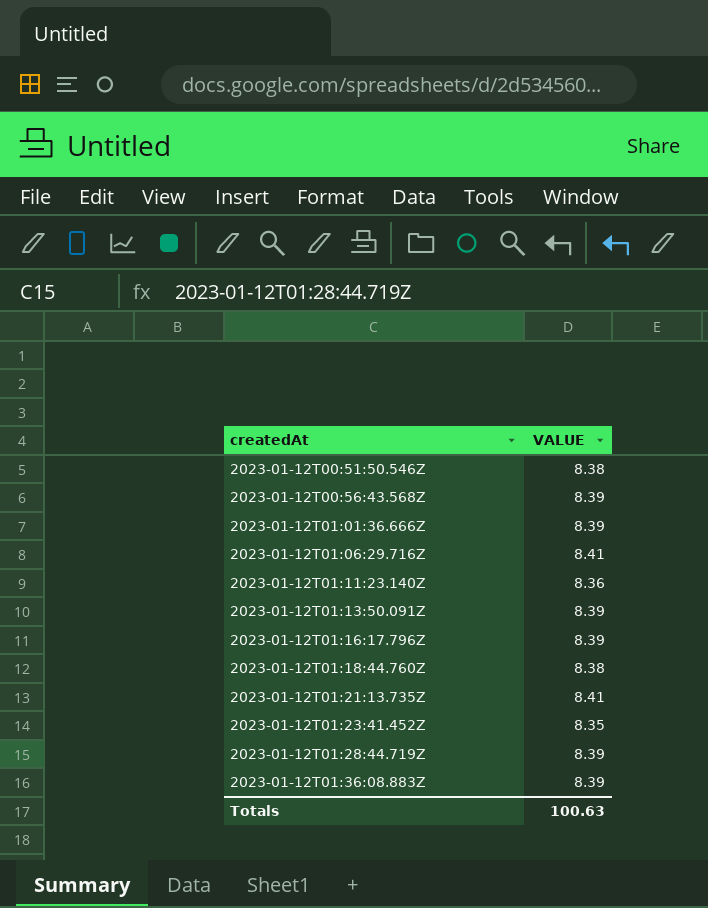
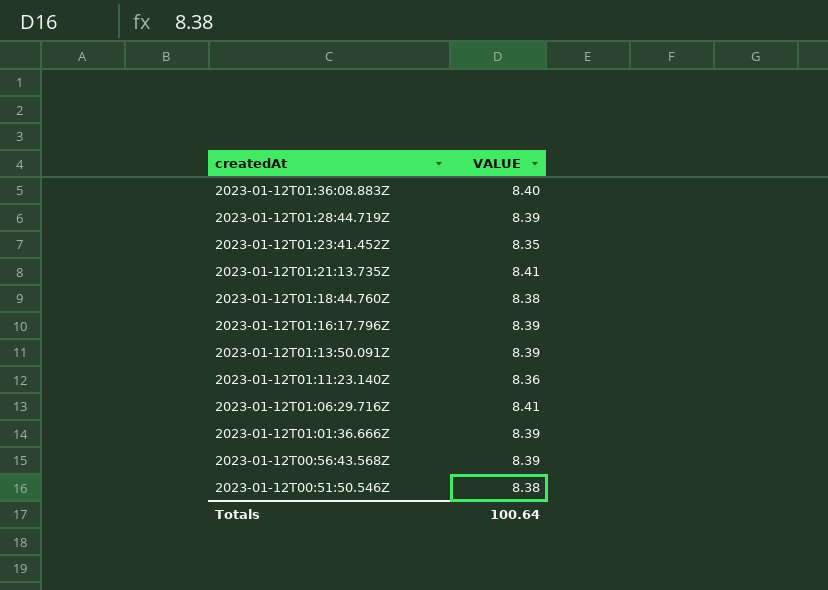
row order: createdAt ascending -> createdAt descending
2023-01-12T01:36:08.883Z | VALUE: 8.39 -> 8.40
Totals | VALUE: 100.63 -> 100.64

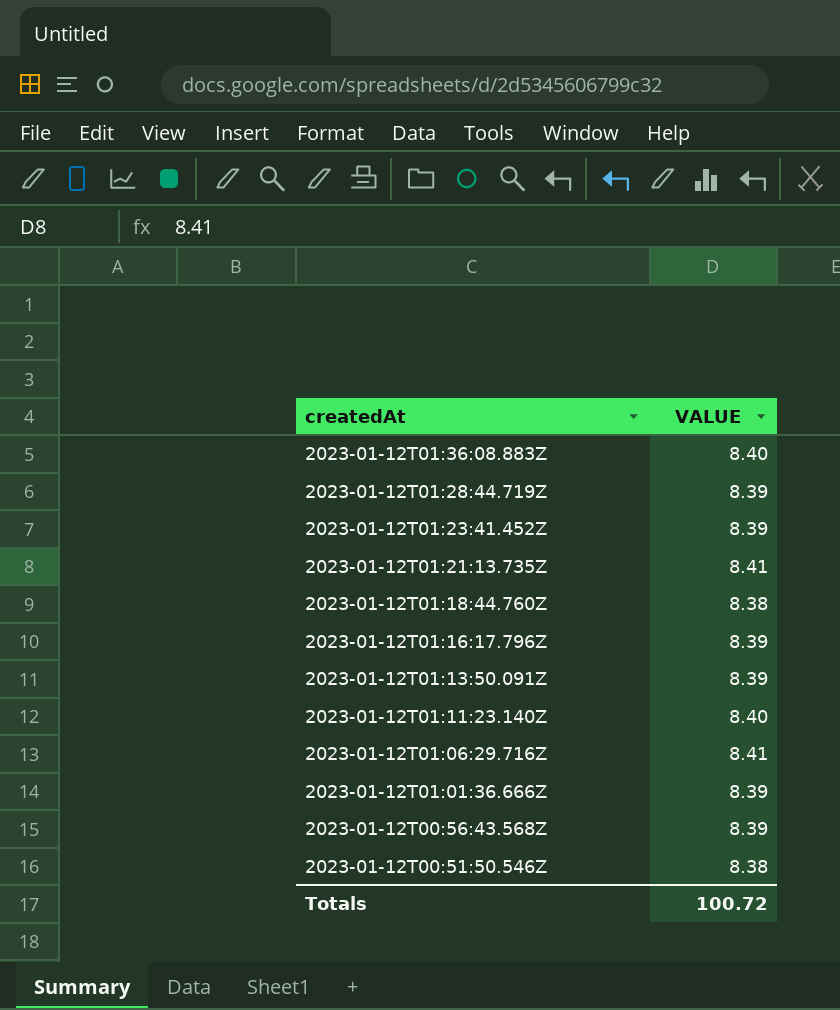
2023-01-12T01:23:41.452Z | VALUE: 8.35 -> 8.39
2023-01-12T01:11:23.140Z | VALUE: 8.36 -> 8.40
Totals | VALUE: 100.64 -> 100.72

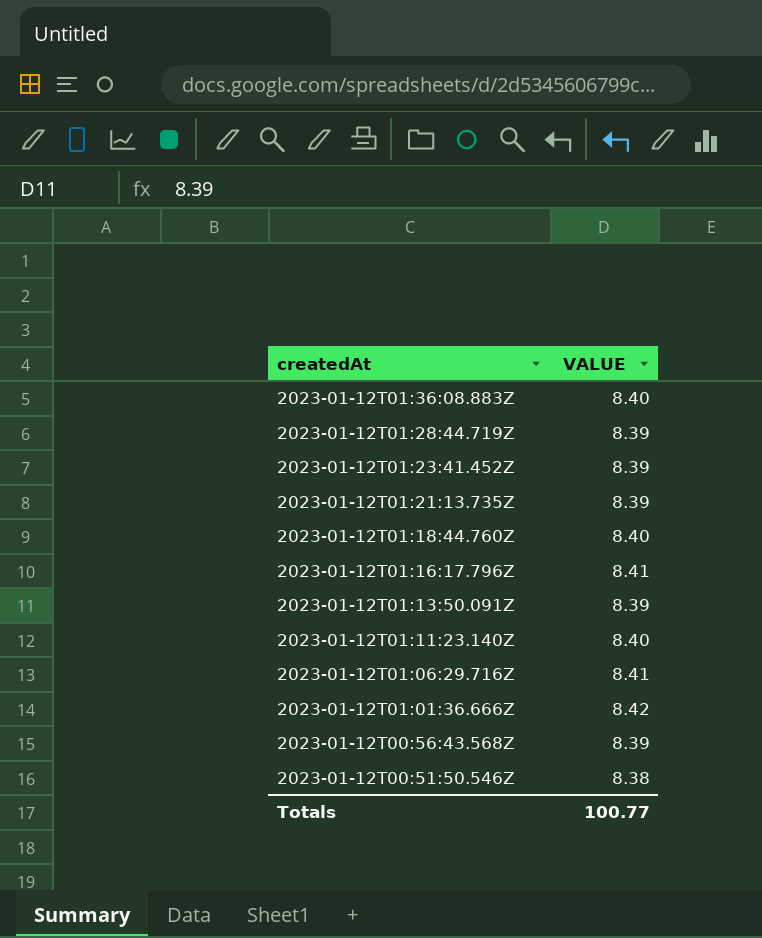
2023-01-12T01:21:13.735Z | VALUE: 8.41 -> 8.39
2023-01-12T01:18:44.760Z | VALUE: 8.38 -> 8.40
2023-01-12T01:16:17.796Z | VALUE: 8.39 -> 8.41
2023-01-12T01:01:36.666Z | VALUE: 8.39 -> 8.42
Totals | VALUE: 100.72 -> 100.77

